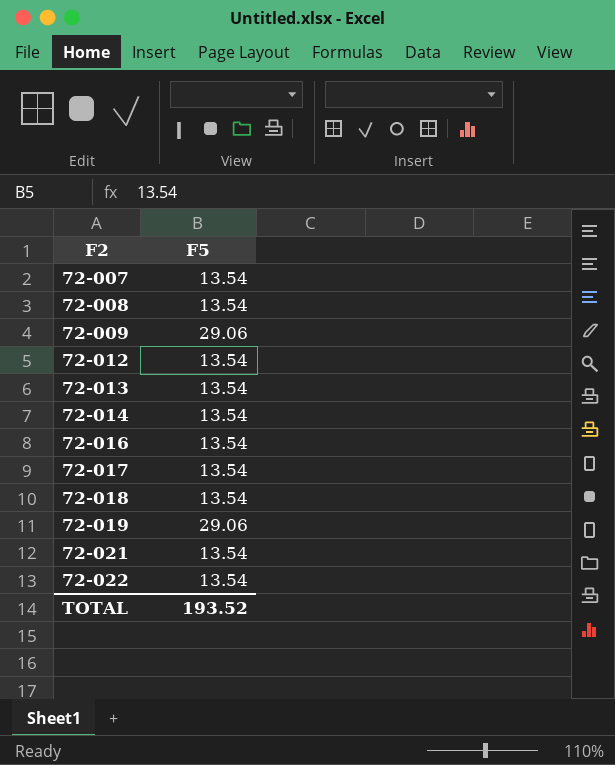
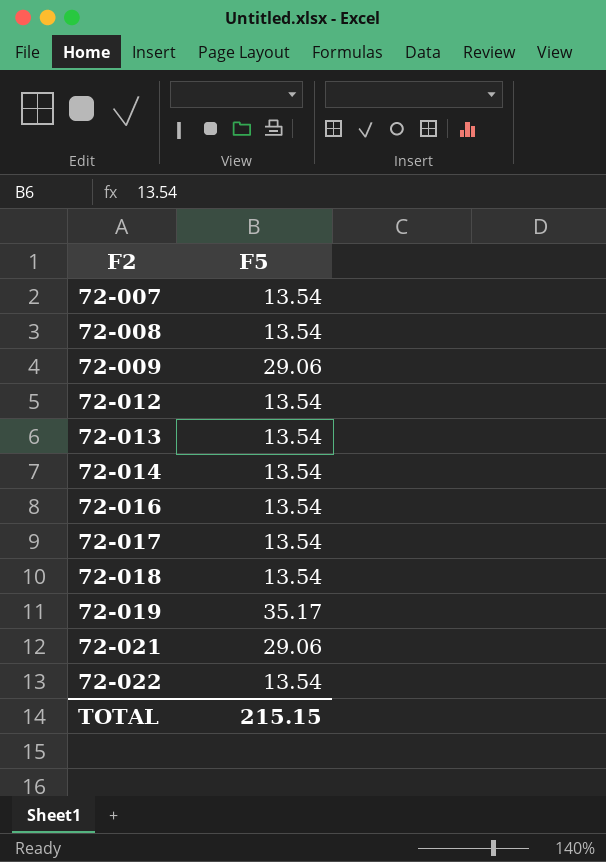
72-019 | F5: 29.06 -> 35.17
72-021 | F5: 13.54 -> 29.06
TOTAL | F5: 193.52 -> 215.15

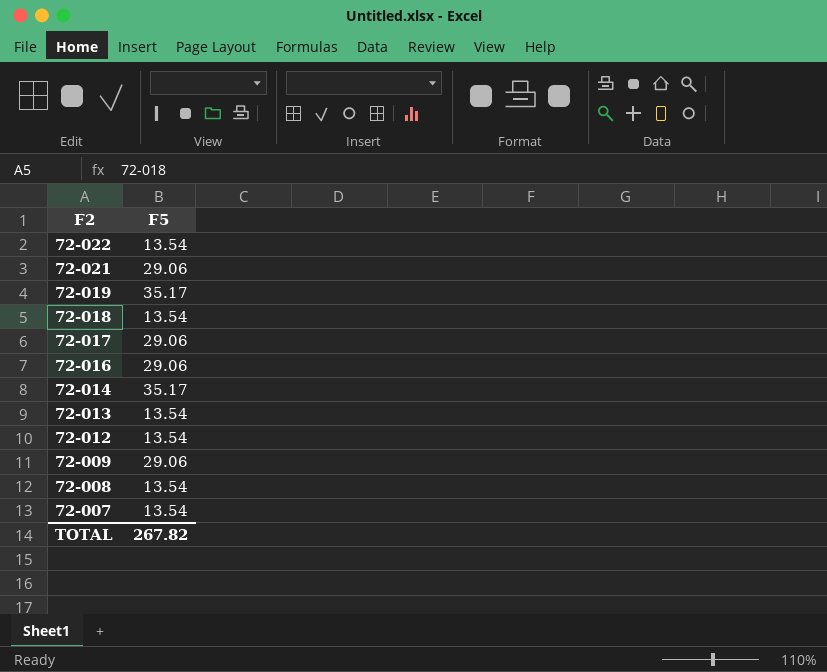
row order: F2 ascending -> F2 descending
72-017 | F5: 13.54 -> 29.06
72-016 | F5: 13.54 -> 29.06
72-014 | F5: 13.54 -> 35.17
TOTAL | F5: 215.15 -> 267.82

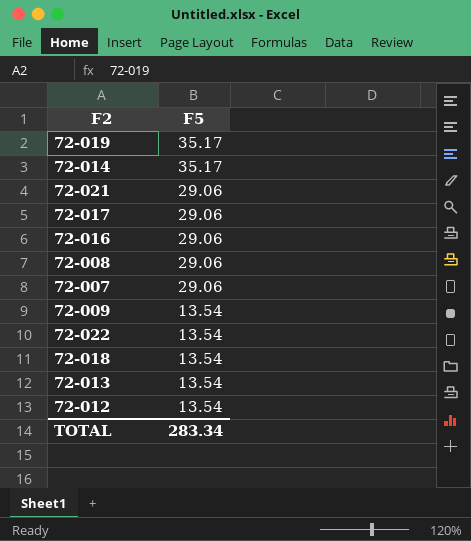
row order: F2 descending -> F5 descending
72-008 | F5: 13.54 -> 29.06
72-007 | F5: 13.54 -> 29.06
72-009 | F5: 29.06 -> 13.54
TOTAL | F5: 267.82 -> 283.34

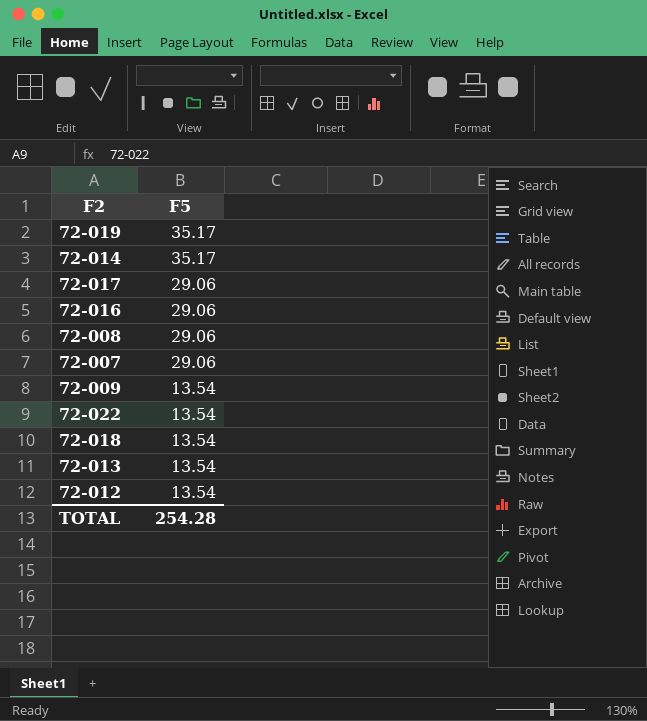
row 72-021: 29.06 -> none
TOTAL | F5: 283.34 -> 254.28

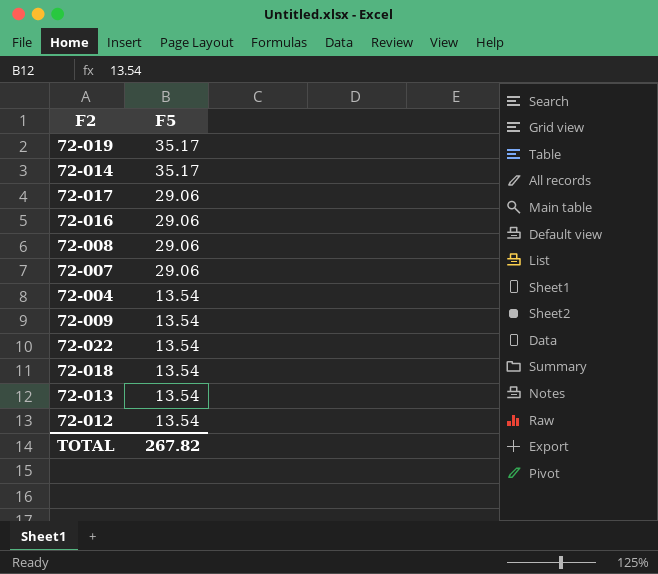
row 72-004: none -> 13.54
TOTAL | F5: 254.28 -> 267.82

